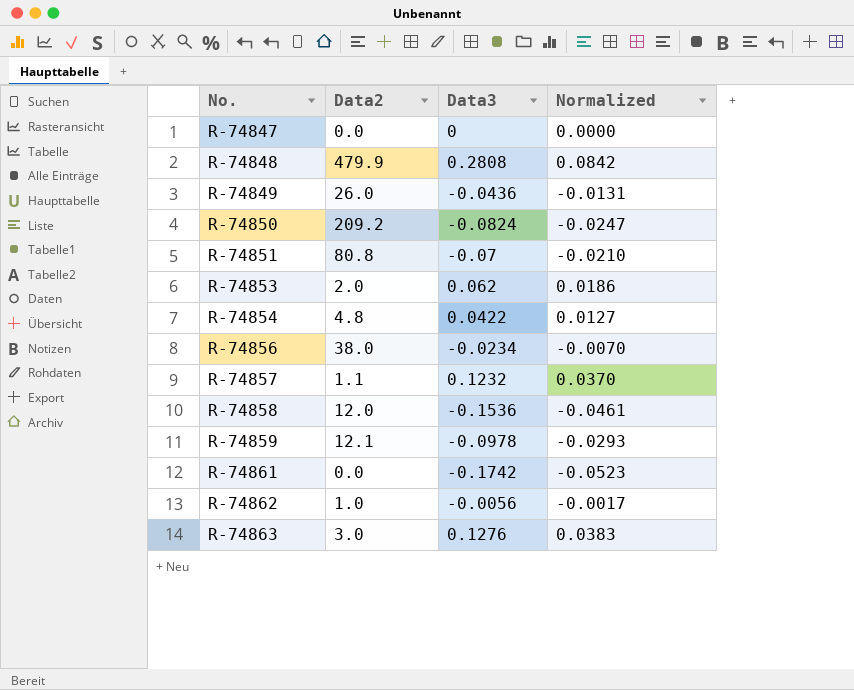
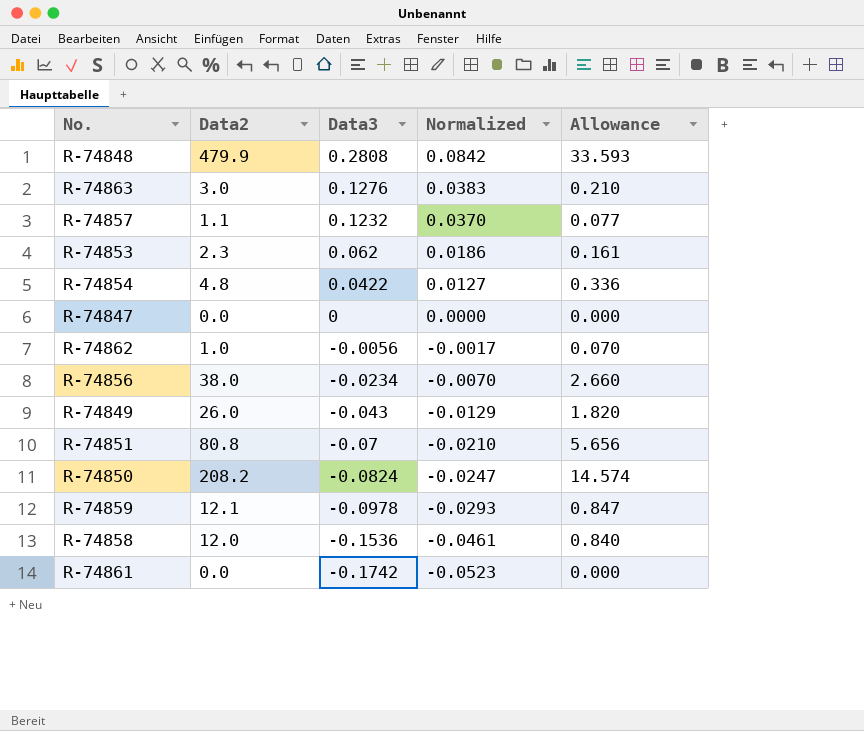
row order: No. ascending -> Data3 descending
column Allowance | formula: none -> [Data2] * 0.07
R-74853 | Data2: 2.0 -> 2.3
R-74849 | Data3: -0.0436 -> -0.043
R-74849 | Normalized: -0.0131 -> -0.0129
R-74850 | Data2: 209.2 -> 208.2

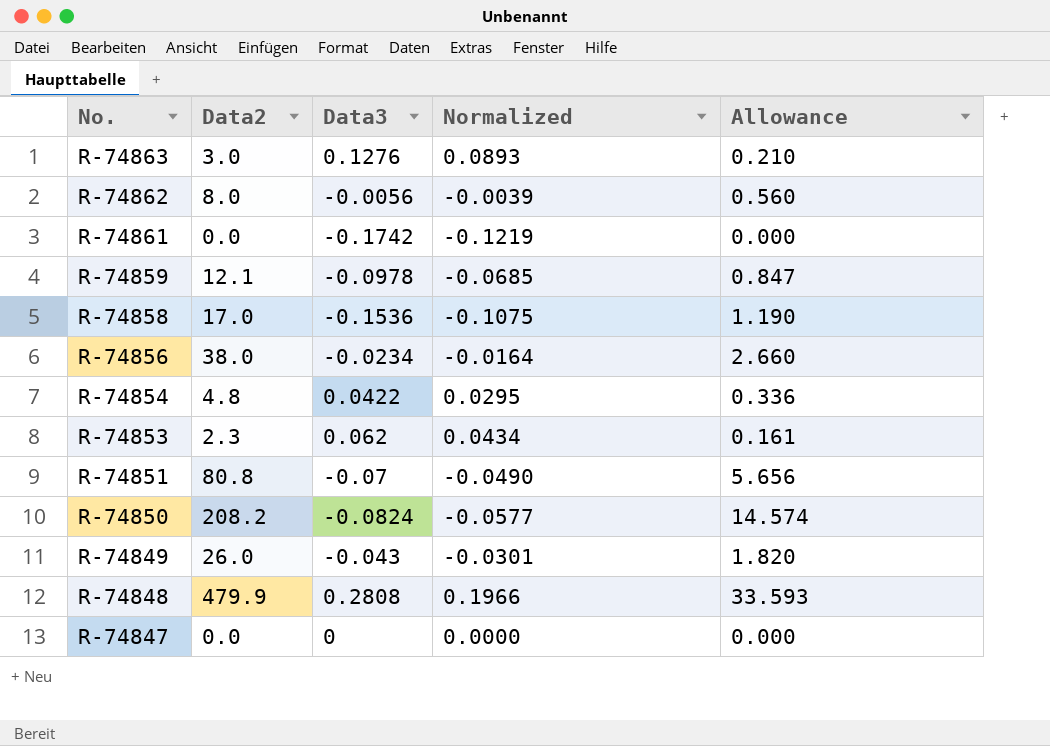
row order: Data3 descending -> No. descending
column Normalized | formula: [Data3] * 0.3 -> [Data3] * 0.7
row R-74857: 1.1 | 0.1232 | 0.0370 | 0.077 -> none
R-74862 | Data2: 1.0 -> 8.0
R-74862 | Allowance: 0.070 -> 0.560
R-74858 | Data2: 12.0 -> 17.0
R-74858 | Allowance: 0.840 -> 1.190

